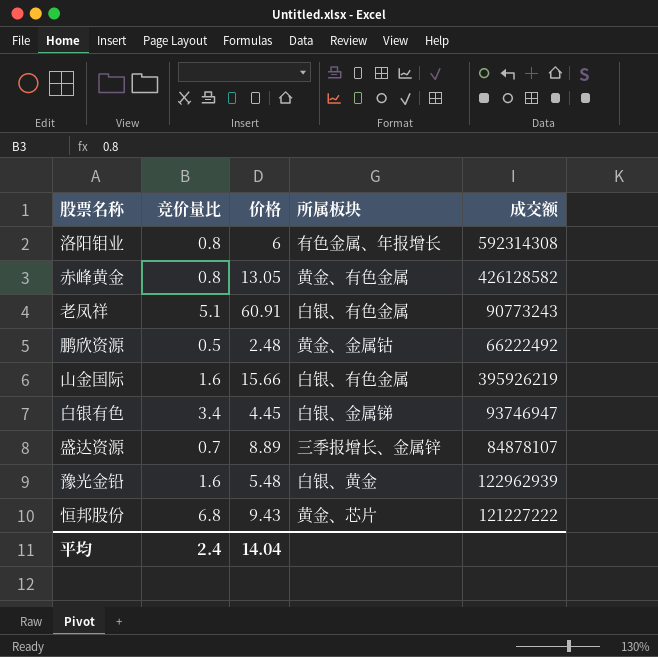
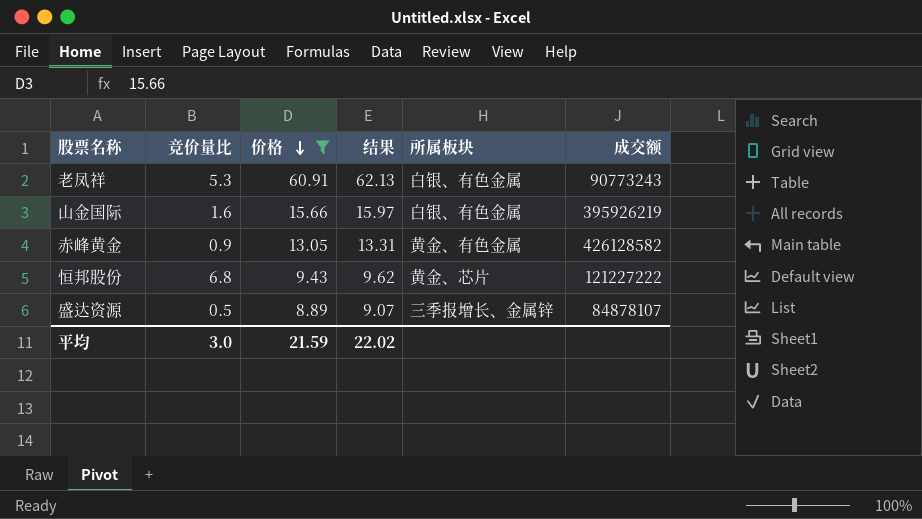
filter: none -> 价格 >= 8.89
row order: none -> 价格 descending
column 结果 | formula: none -> [价格] * 1.02
老凤祥 | 竞价量比: 5.1 -> 5.3
赤峰黄金 | 竞价量比: 0.8 -> 0.9
盛达资源 | 竞价量比: 0.7 -> 0.5
平均 | 竞价量比: 2.4 -> 3.0
平均 | 价格: 14.04 -> 21.59

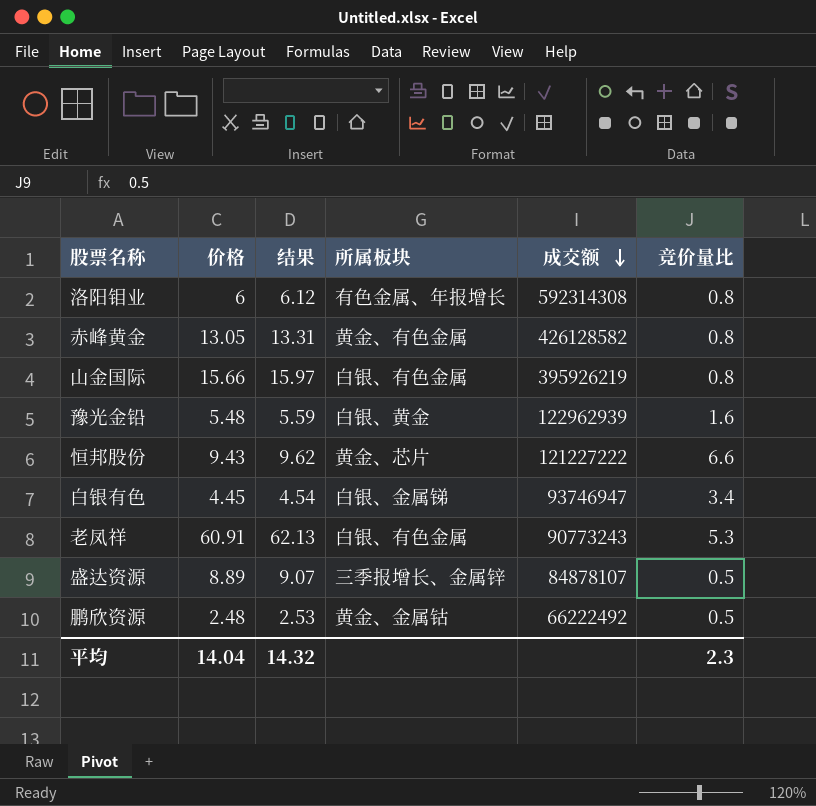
filter: 价格 >= 8.89 -> none
row order: 价格 descending -> 成交额 descending
column 竞价量比 | position: 2 -> 6
赤峰黄金 | 竞价量比: 0.9 -> 0.8
山金国际 | 竞价量比: 1.6 -> 0.8
恒邦股份 | 竞价量比: 6.8 -> 6.6
平均 | 价格: 21.59 -> 14.04
平均 | 结果: 22.02 -> 14.32
平均 | 竞价量比: 3.0 -> 2.3

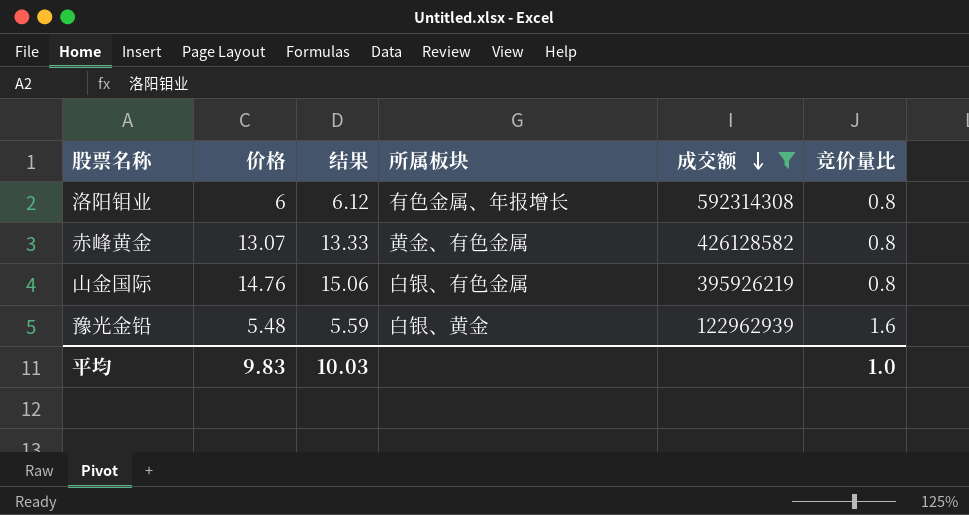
filter: none -> 成交额 >= 122962939
赤峰黄金 | 价格: 13.05 -> 13.07
赤峰黄金 | 结果: 13.31 -> 13.33
山金国际 | 价格: 15.66 -> 14.76
山金国际 | 结果: 15.97 -> 15.06
平均 | 价格: 14.04 -> 9.83
平均 | 结果: 14.32 -> 10.03
平均 | 竞价量比: 2.3 -> 1.0

